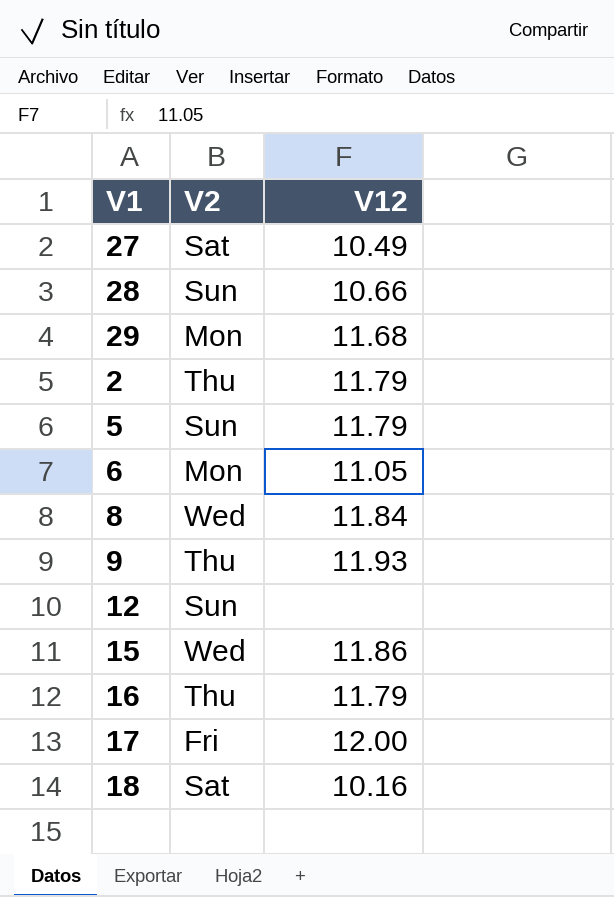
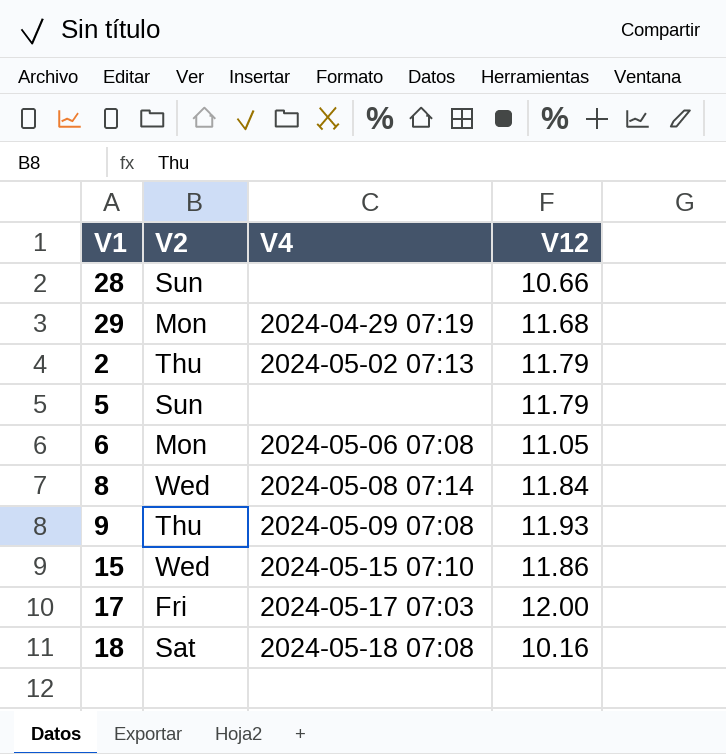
column V4 | position: none -> 3
row 27: Sat | 10.49 -> none
row 12: Sun | none -> none
row 16: Thu | 11.79 -> none

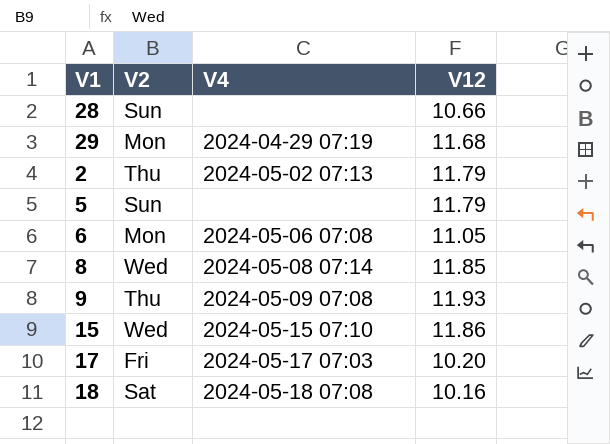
8 | V12: 11.84 -> 11.85
17 | V12: 12.00 -> 10.20

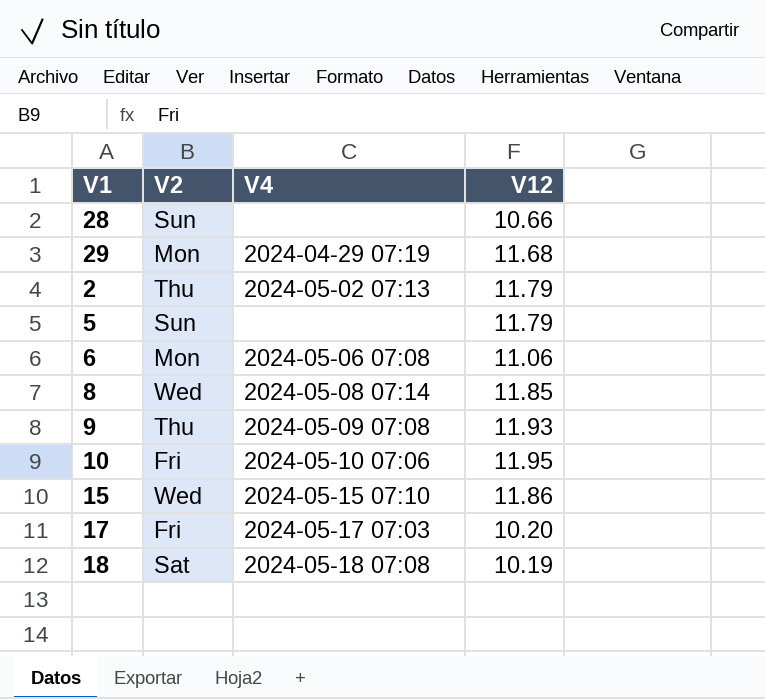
6 | V12: 11.05 -> 11.06
row 10: none -> Fri | 2024-05-10 07:06 | 11.95
18 | V12: 10.16 -> 10.19

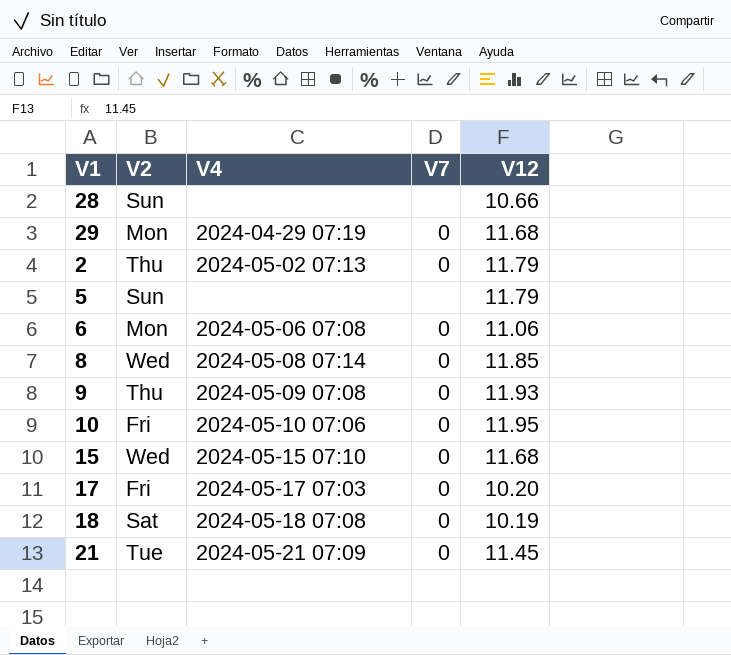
column V7 | position: none -> 4
15 | V12: 11.86 -> 11.68
row 21: none -> Tue | 2024-05-21 07:09 | 0 | 11.45

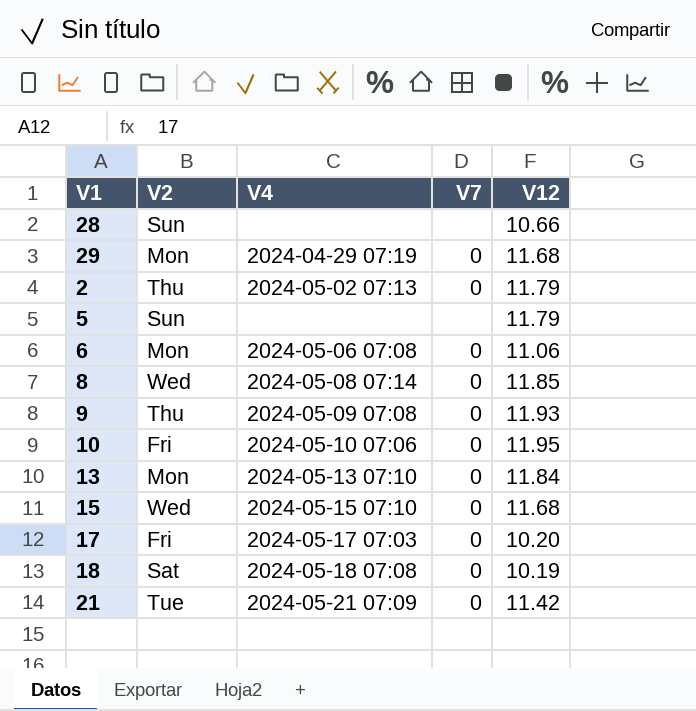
row 13: none -> Mon | 2024-05-13 07:10 | 0 | 11.84
21 | V12: 11.45 -> 11.42

